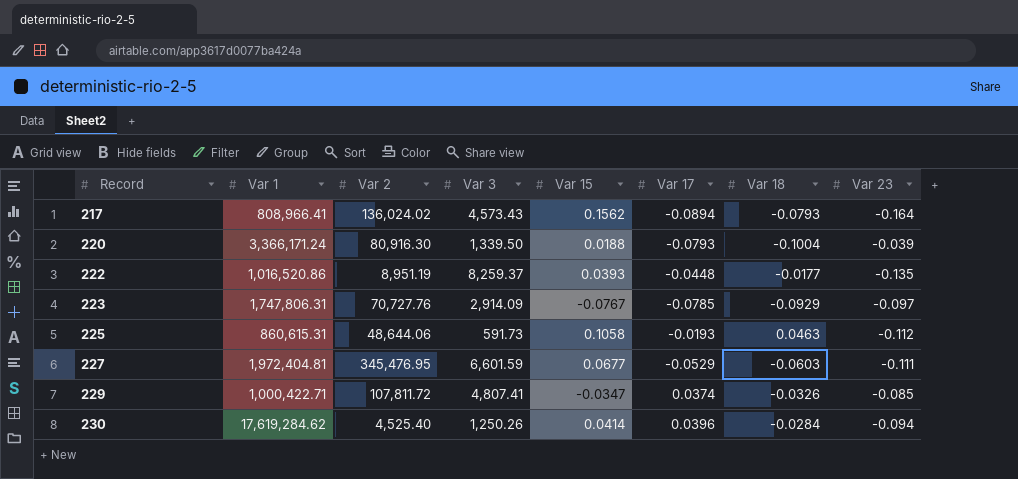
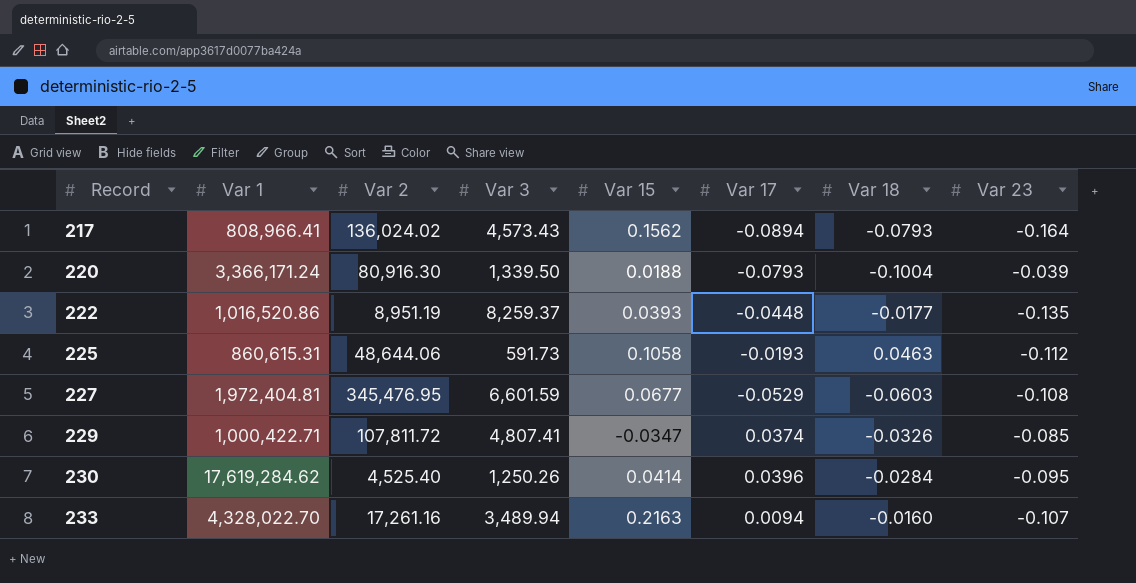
row 223: 1,747,806.31 | 70,727.76 | 2,914.09 | -0.0767 | -0.0785 | -0.0929 | -0.097 -> none
227 | Var 23: -0.111 -> -0.108
230 | Var 23: -0.094 -> -0.095
row 233: none -> 4,328,022.70 | 17,261.16 | 3,489.94 | 0.2163 | 0.0094 | -0.0160 | -0.107

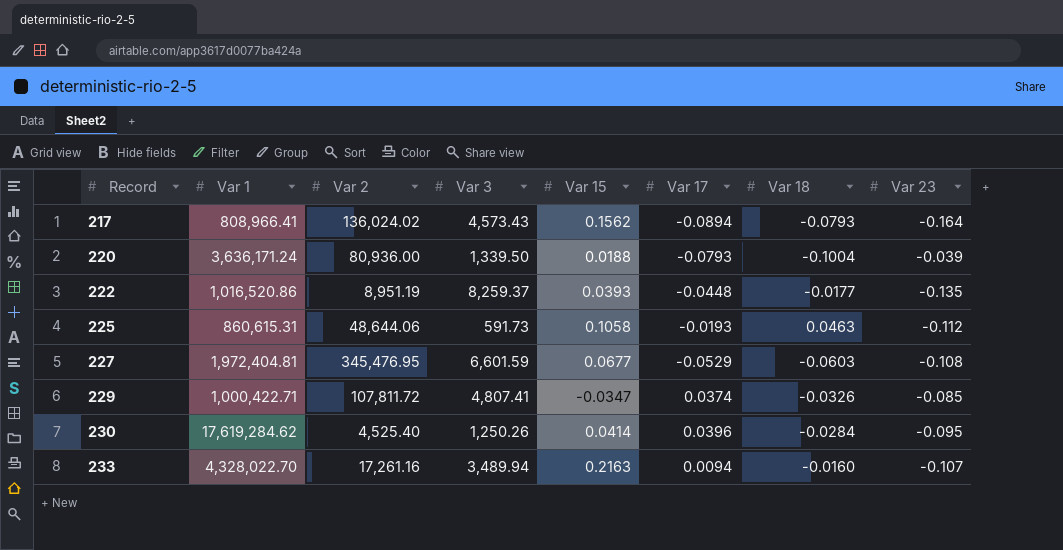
220 | Var 1: 3,366,171.24 -> 3,636,171.24
220 | Var 2: 80,916.30 -> 80,936.00

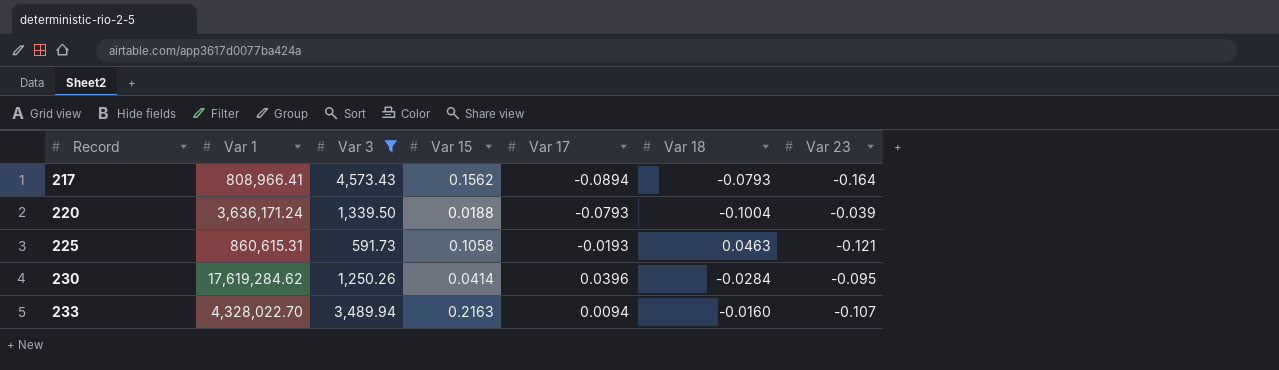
filter: none -> Var 3 <= 4,573.43
column Var 2 | position: 3 -> none
225 | Var 23: -0.112 -> -0.121

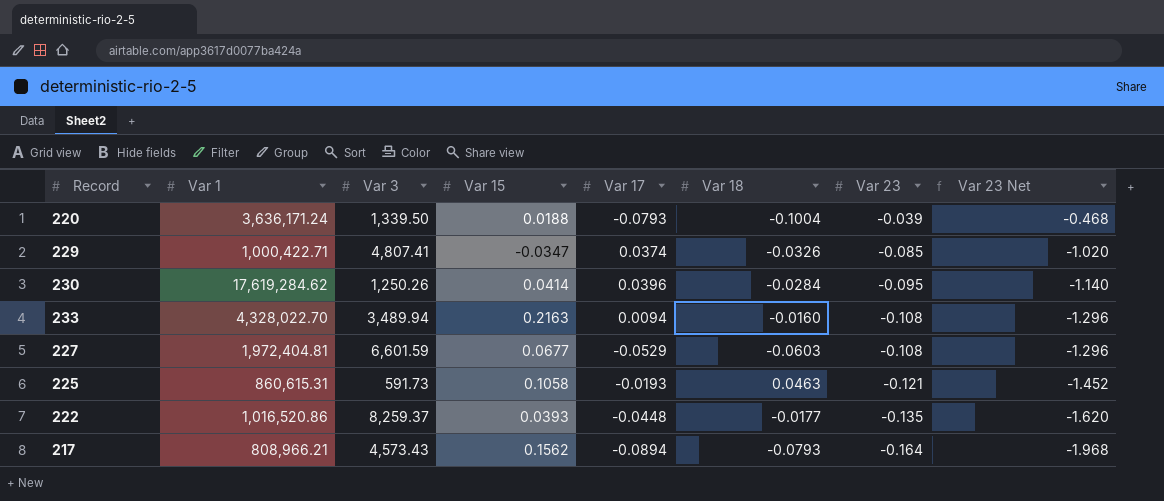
filter: Var 3 <= 4,573.43 -> none
row order: Record ascending -> Var 23 descending
column Var 23 Net | formula: none -> [Var 23] * 12
233 | Var 23: -0.107 -> -0.108
217 | Var 1: 808,966.41 -> 808,966.21

